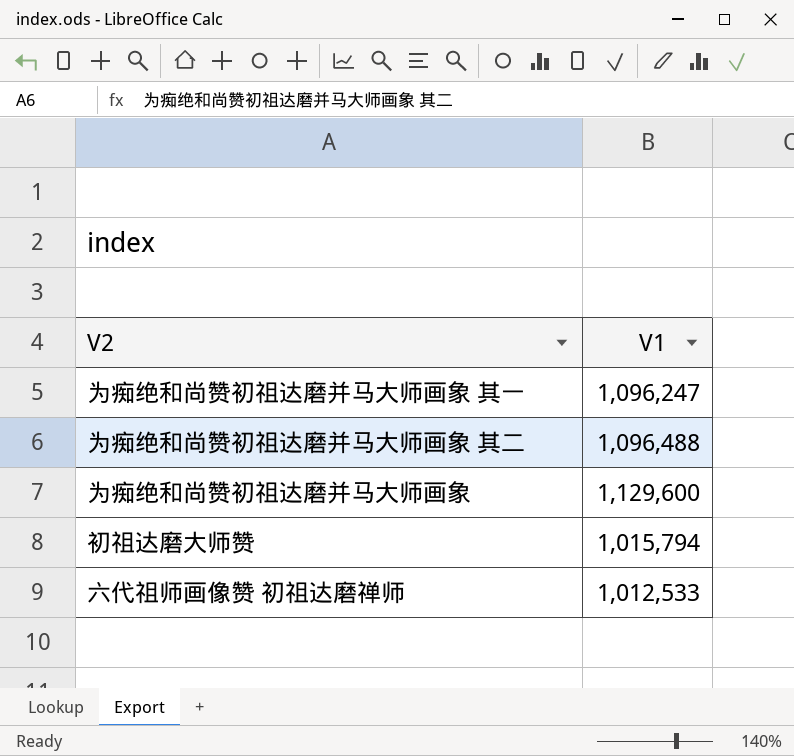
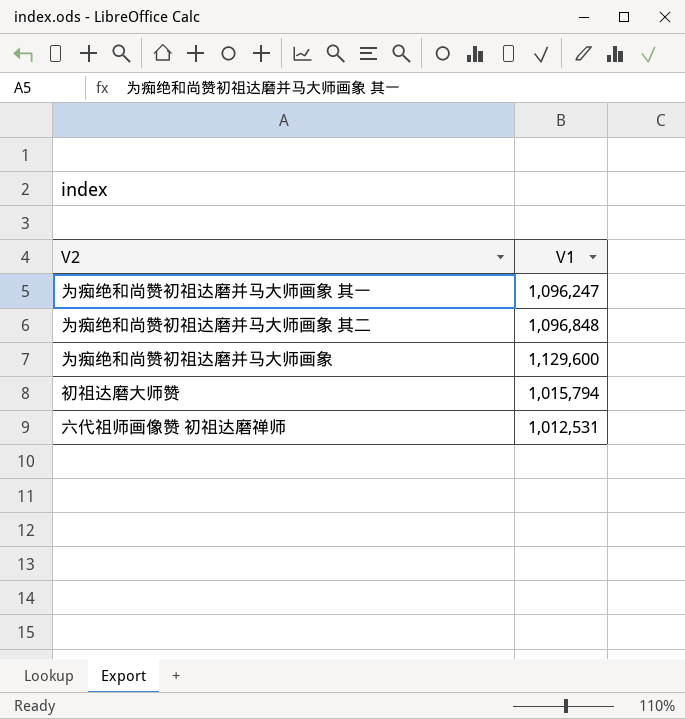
为痴绝和尚赞初祖达磨并马大师画象 其二 | V1: 1,096,488 -> 1,096,848
六代祖师画像赞 初祖达磨禅师 | V1: 1,012,533 -> 1,012,531

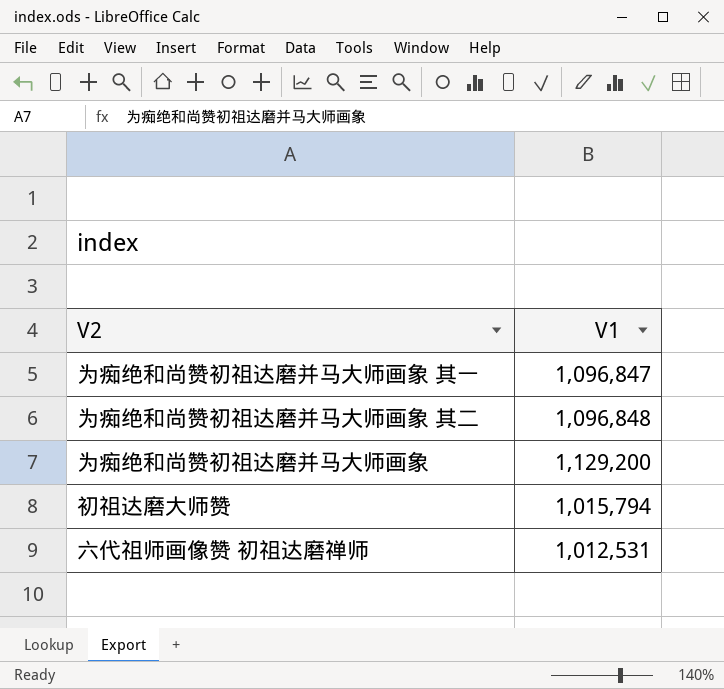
为痴绝和尚赞初祖达磨并马大师画象 其一 | V1: 1,096,247 -> 1,096,847
为痴绝和尚赞初祖达磨并马大师画象 | V1: 1,129,600 -> 1,129,200

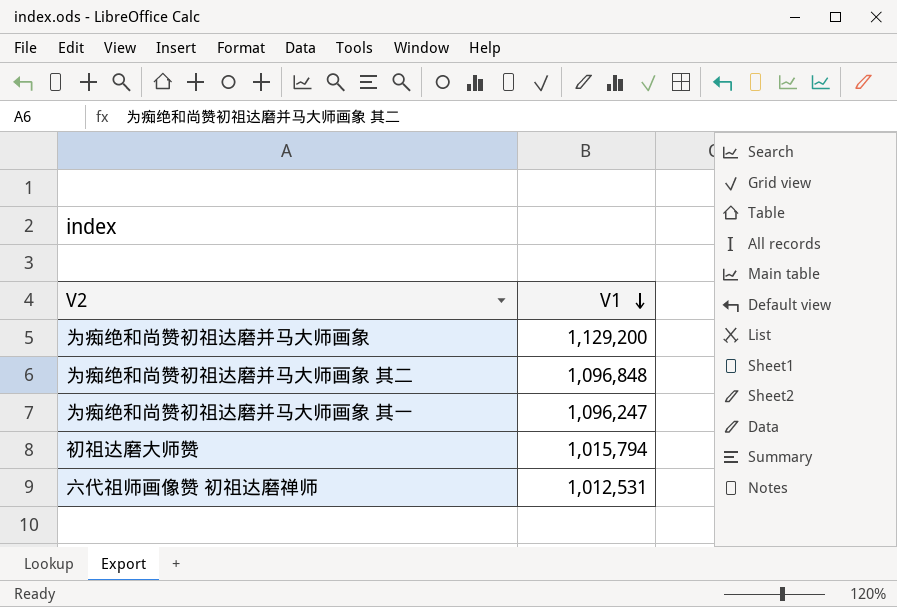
row order: none -> V1 descending
为痴绝和尚赞初祖达磨并马大师画象 其一 | V1: 1,096,847 -> 1,096,247

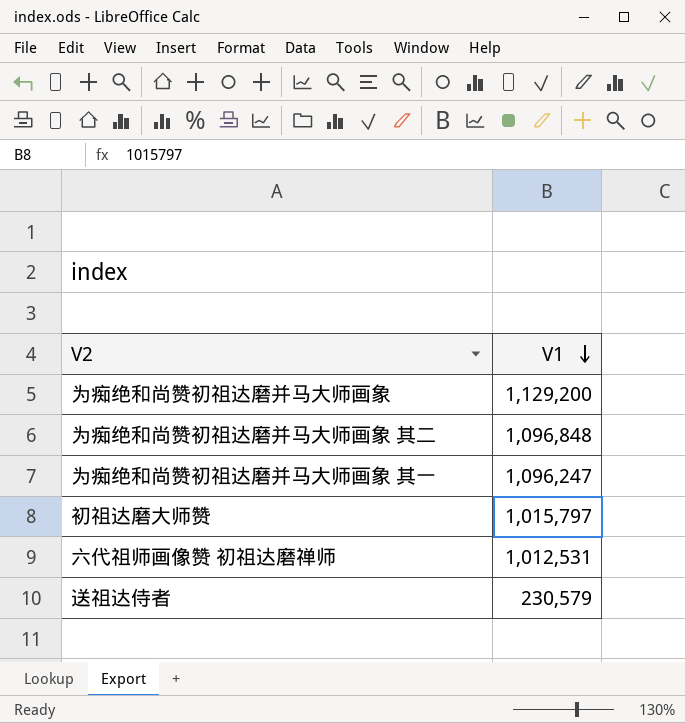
初祖达磨大师赞 | V1: 1,015,794 -> 1,015,797
row 送祖达侍者: none -> 230,579

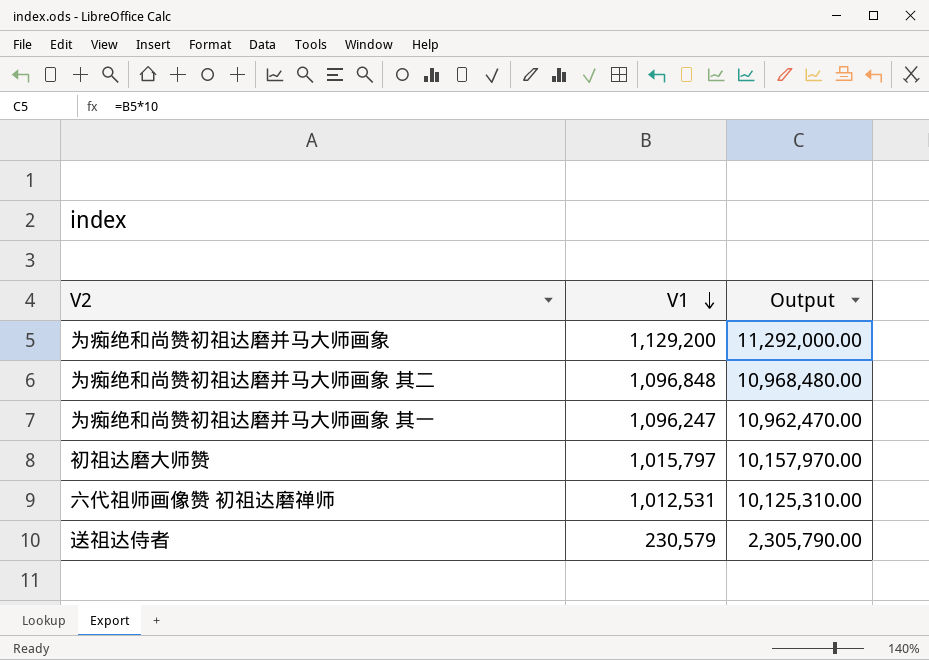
column Output | formula: none -> [V1] * 10

